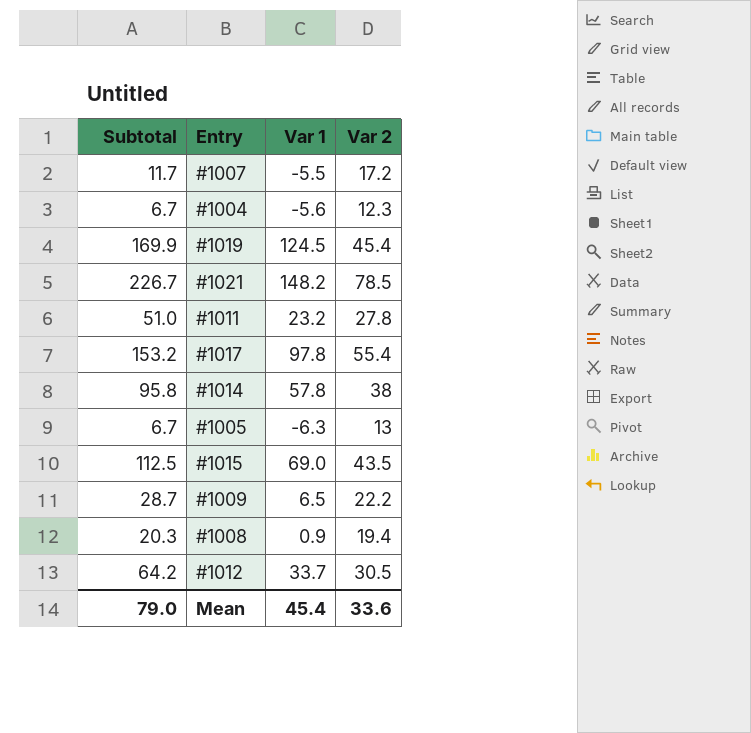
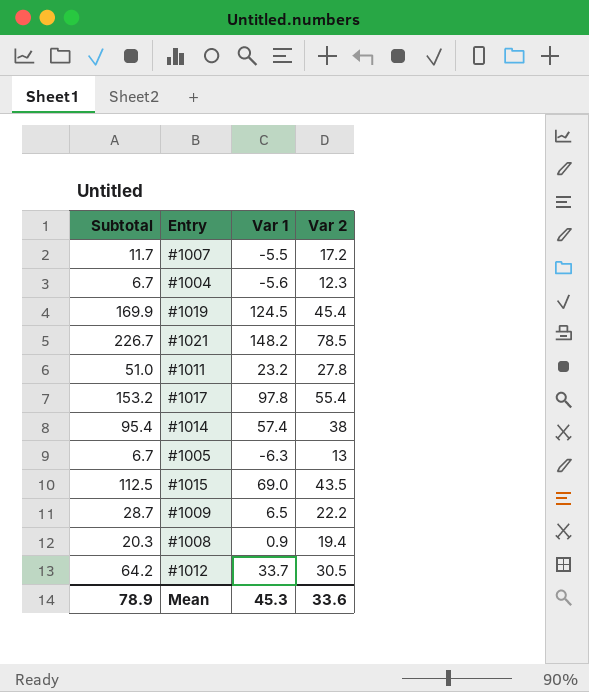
#1014 | Subtotal: 95.8 -> 95.4
#1014 | Var 1: 57.8 -> 57.4
Mean | Subtotal: 79.0 -> 78.9
Mean | Var 1: 45.4 -> 45.3

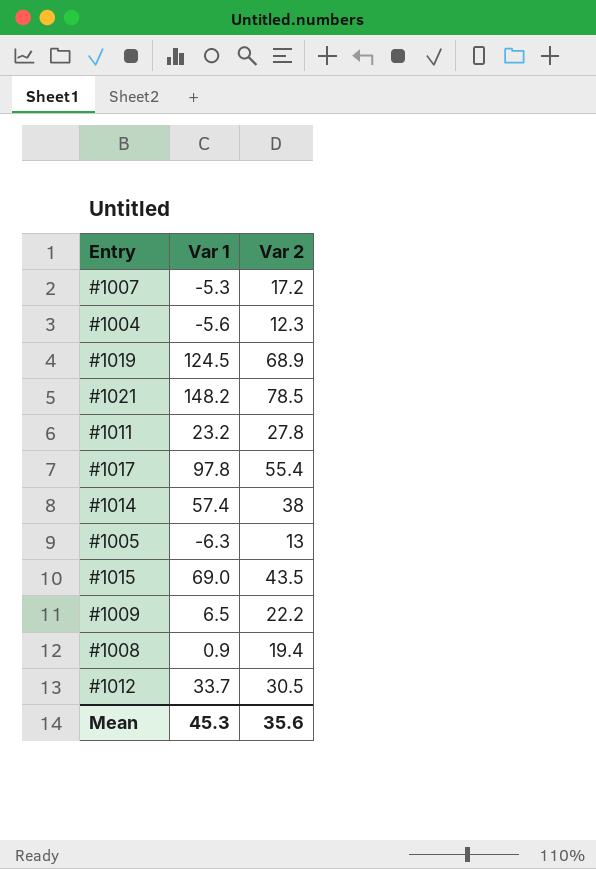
column Subtotal | formula: [Var 1] + [Var 2] -> none
#1007 | Var 1: -5.5 -> -5.3
#1019 | Var 2: 45.4 -> 68.9
Mean | Var 2: 33.6 -> 35.6

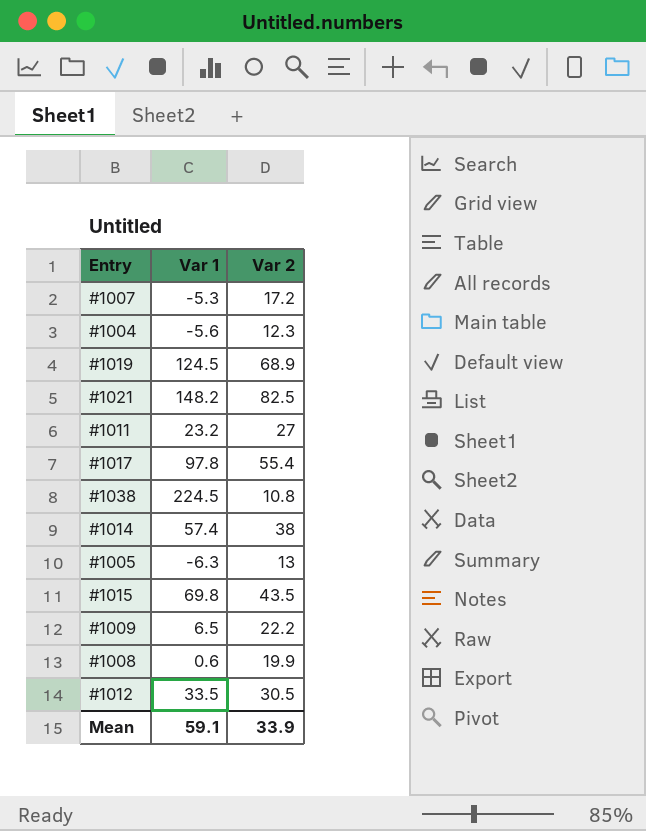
#1021 | Var 2: 78.5 -> 82.5
#1011 | Var 2: 27.8 -> 27
row #1038: none -> 224.5 | 10.8
#1015 | Var 1: 69.0 -> 69.8
#1008 | Var 1: 0.9 -> 0.6
#1008 | Var 2: 19.4 -> 19.9
#1012 | Var 1: 33.7 -> 33.5
Mean | Var 1: 45.3 -> 59.1
Mean | Var 2: 35.6 -> 33.9

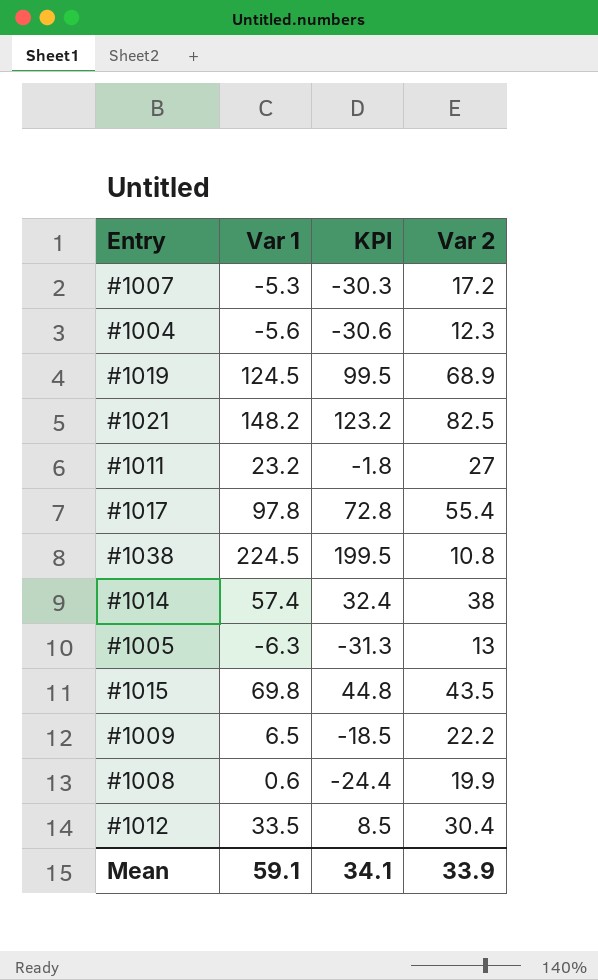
column KPI | formula: none -> [Var 1] - 25
#1012 | Var 2: 30.5 -> 30.4

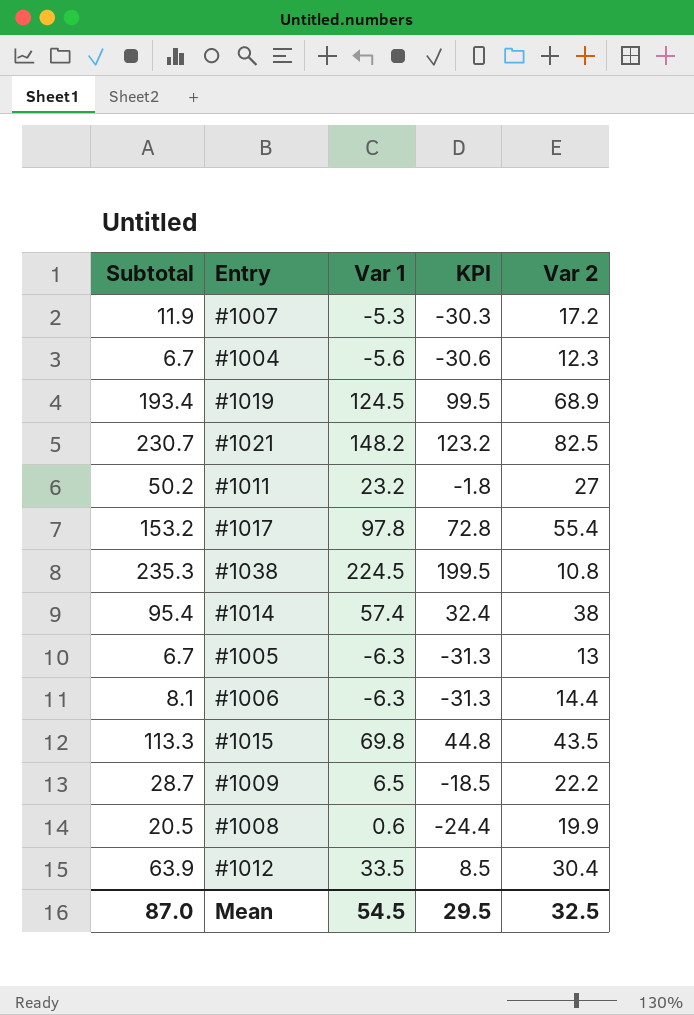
column Subtotal | formula: none -> [Var 1] + [Var 2]
row #1006: none -> 8.1 | -6.3 | -31.3 | 14.4
Mean | Var 1: 59.1 -> 54.5
Mean | KPI: 34.1 -> 29.5
Mean | Var 2: 33.9 -> 32.5

